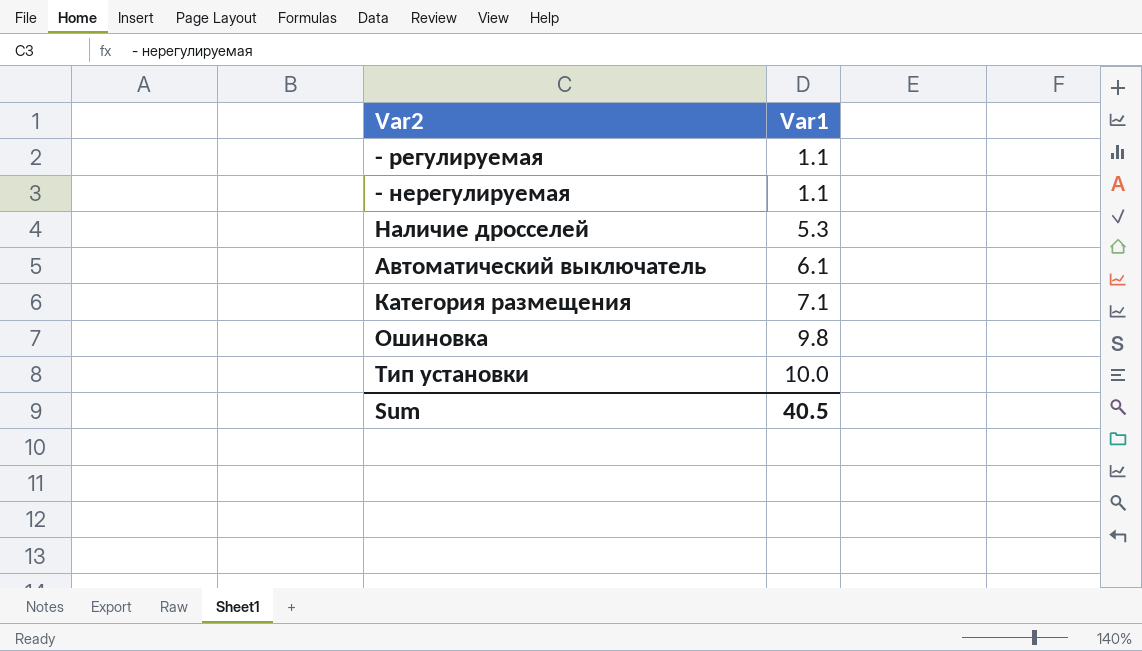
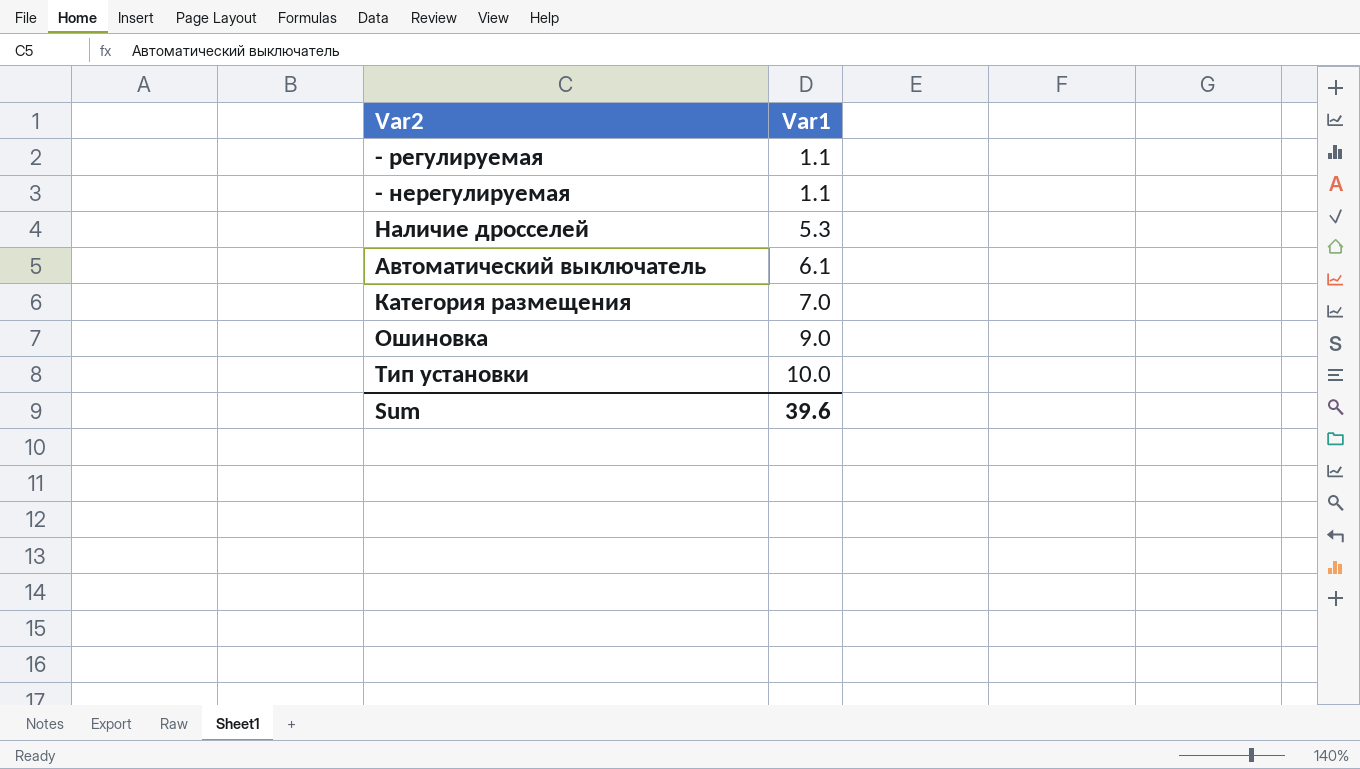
Категория размещения | Var1: 7.1 -> 7.0
Ошиновка | Var1: 9.8 -> 9.0
Sum | Var1: 40.5 -> 39.6

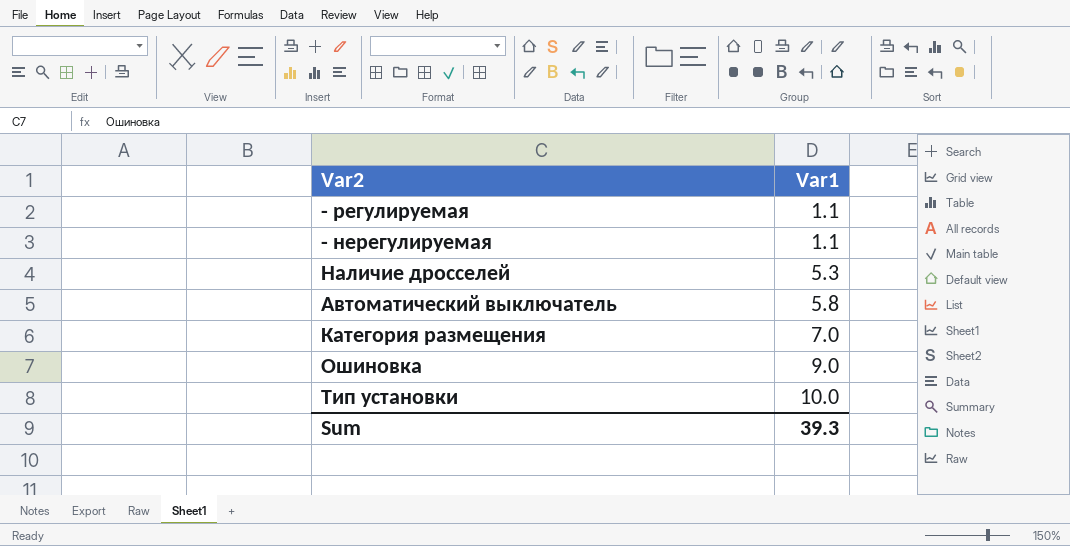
Автоматический выключатель | Var1: 6.1 -> 5.8
Sum | Var1: 39.6 -> 39.3

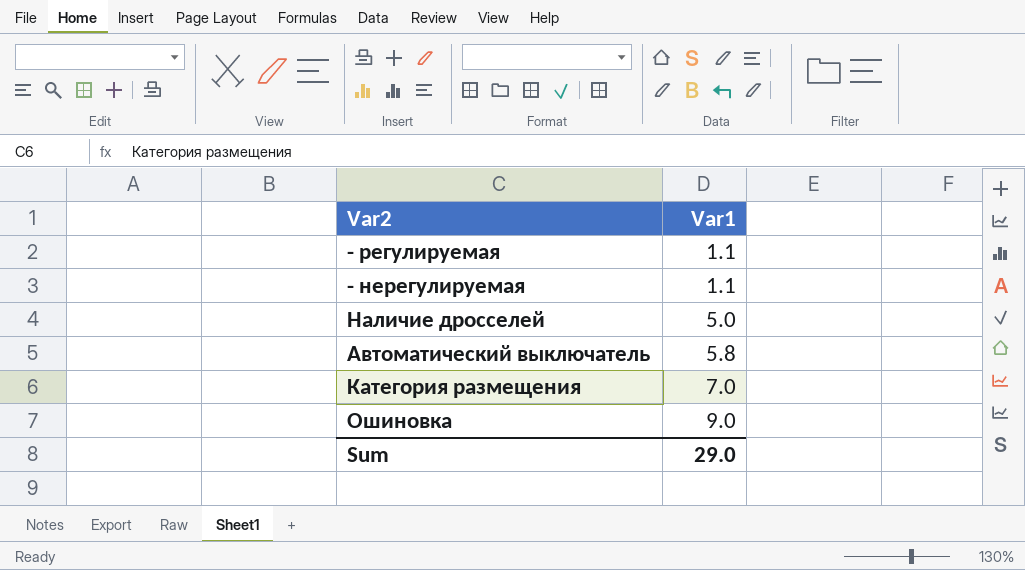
row Тип установки: 10.0 -> none
Наличие дросселей | Var1: 5.3 -> 5.0
Sum | Var1: 39.3 -> 29.0

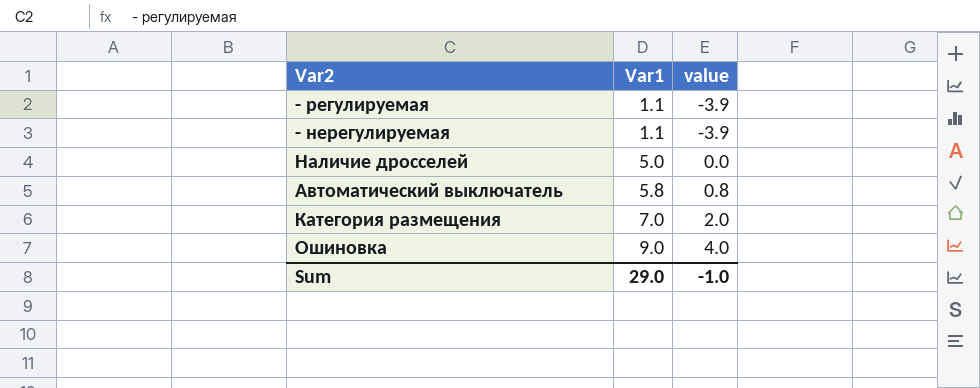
column value | formula: none -> [Var1] - 5

